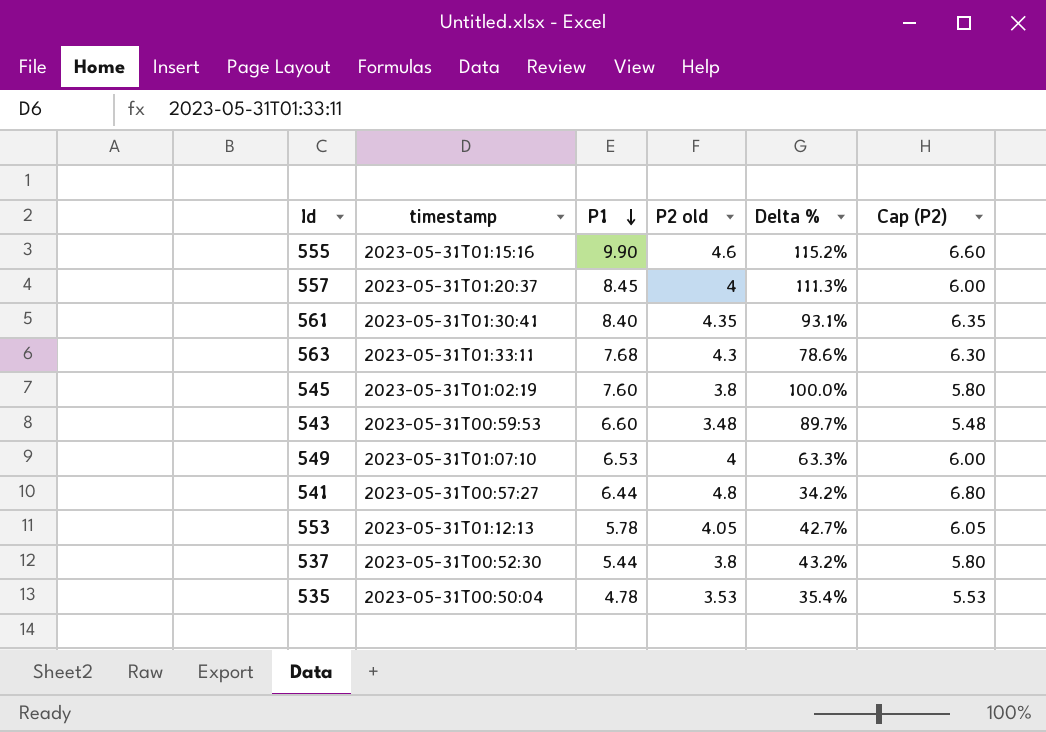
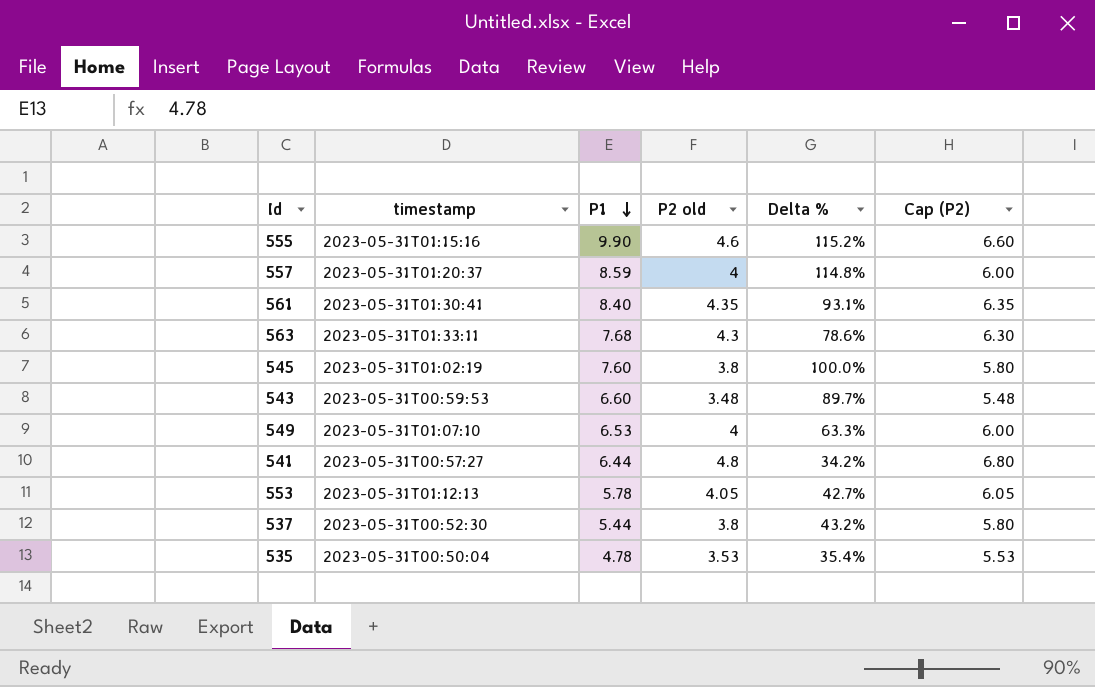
557 | P1: 8.45 -> 8.59
557 | Delta %: 111.3% -> 114.8%

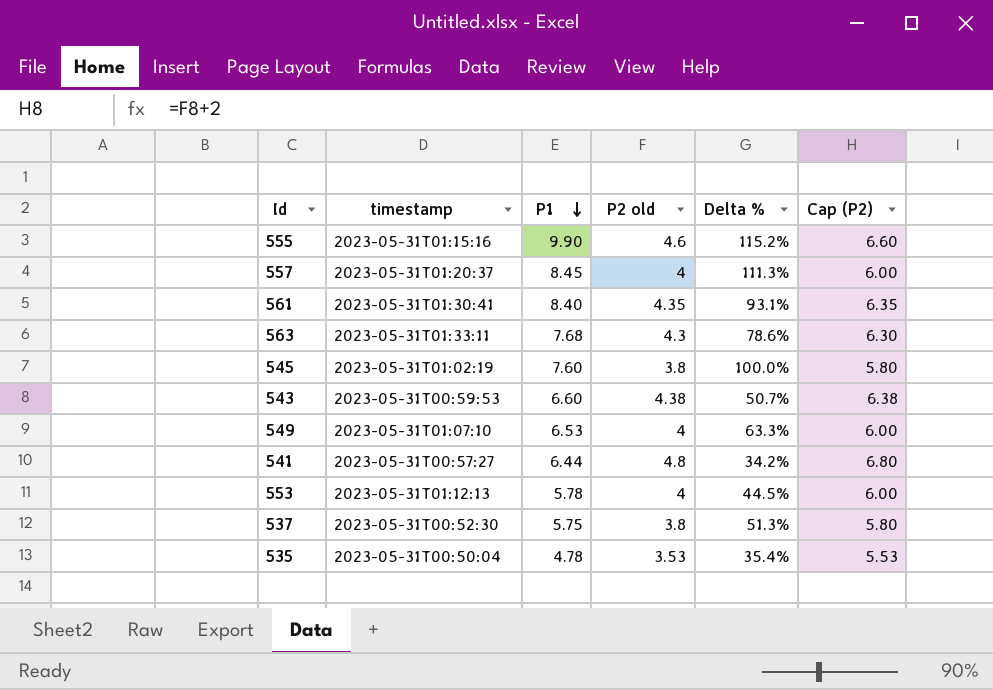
557 | P1: 8.59 -> 8.45
557 | Delta %: 114.8% -> 111.3%
543 | P2 old: 3.48 -> 4.38
543 | Delta %: 89.7% -> 50.7%
543 | Cap (P2): 5.48 -> 6.38
553 | P2 old: 4.05 -> 4
553 | Delta %: 42.7% -> 44.5%
553 | Cap (P2): 6.05 -> 6.00
537 | P1: 5.44 -> 5.75
537 | Delta %: 43.2% -> 51.3%

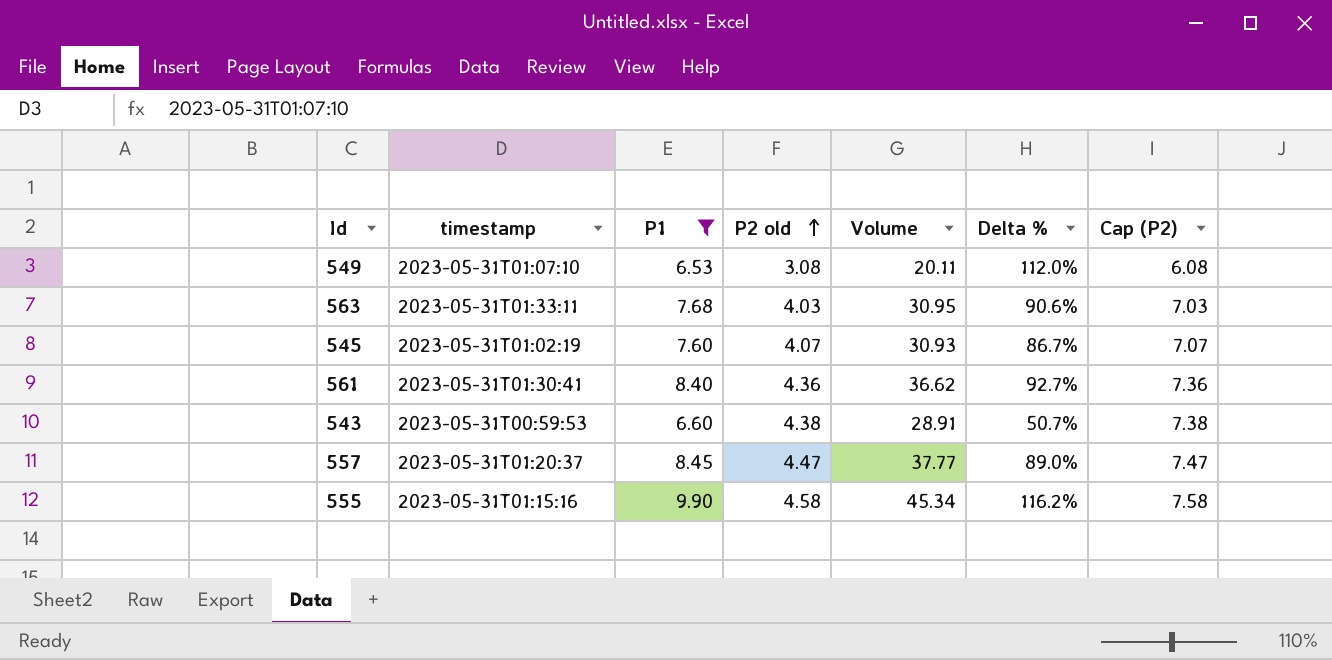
filter: none -> P1 >= 6.53
row order: P1 descending -> P2 old ascending
column Volume | formula: none -> [P1] * [P2 old]
column Cap (P2) | formula: [P2 old] + 2 -> [P2 old] + 3
549 | P2 old: 4 -> 3.08
549 | Delta %: 63.3% -> 112.0%
563 | P2 old: 4.3 -> 4.03
563 | Delta %: 78.6% -> 90.6%
545 | P2 old: 3.8 -> 4.07
545 | Delta %: 100.0% -> 86.7%
561 | P2 old: 4.35 -> 4.36
561 | Delta %: 93.1% -> 92.7%
557 | P2 old: 4 -> 4.47
557 | Delta %: 111.3% -> 89.0%
555 | P2 old: 4.6 -> 4.58
555 | Delta %: 115.2% -> 116.2%

